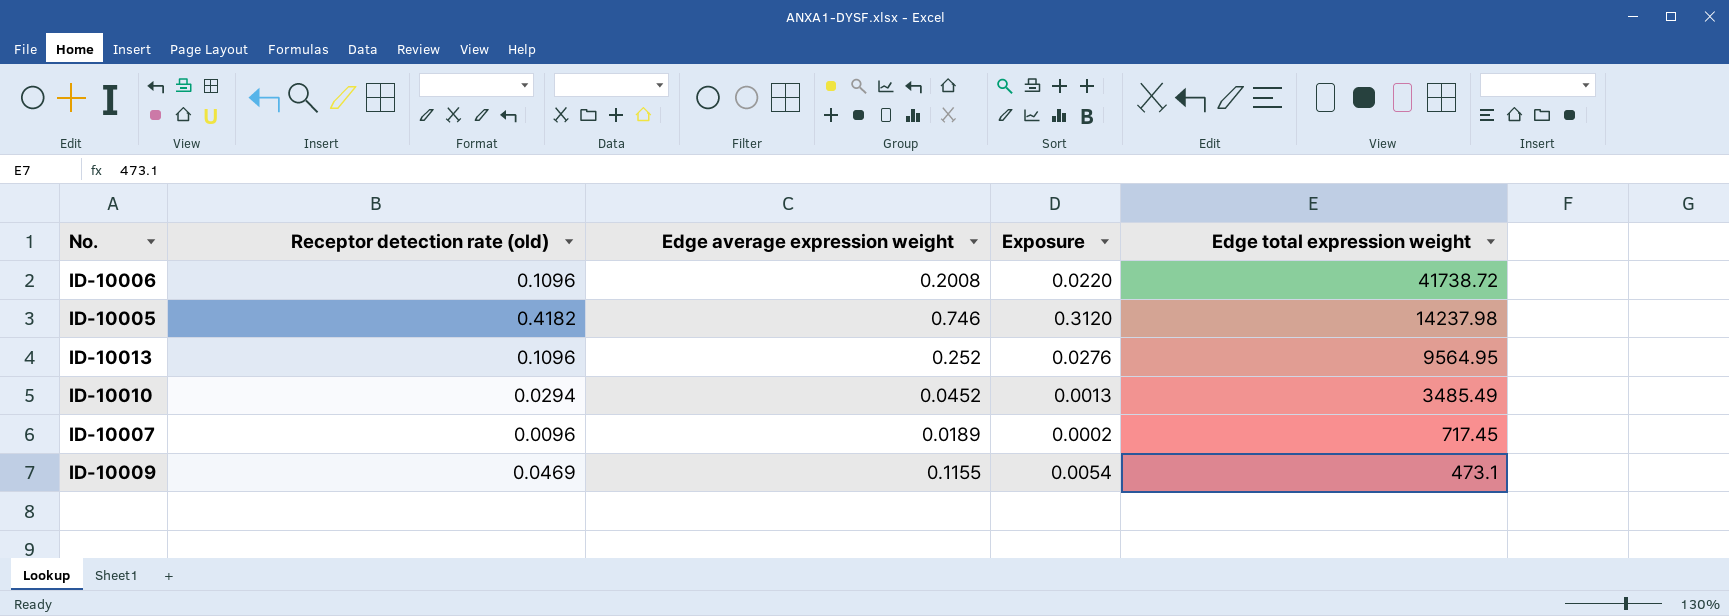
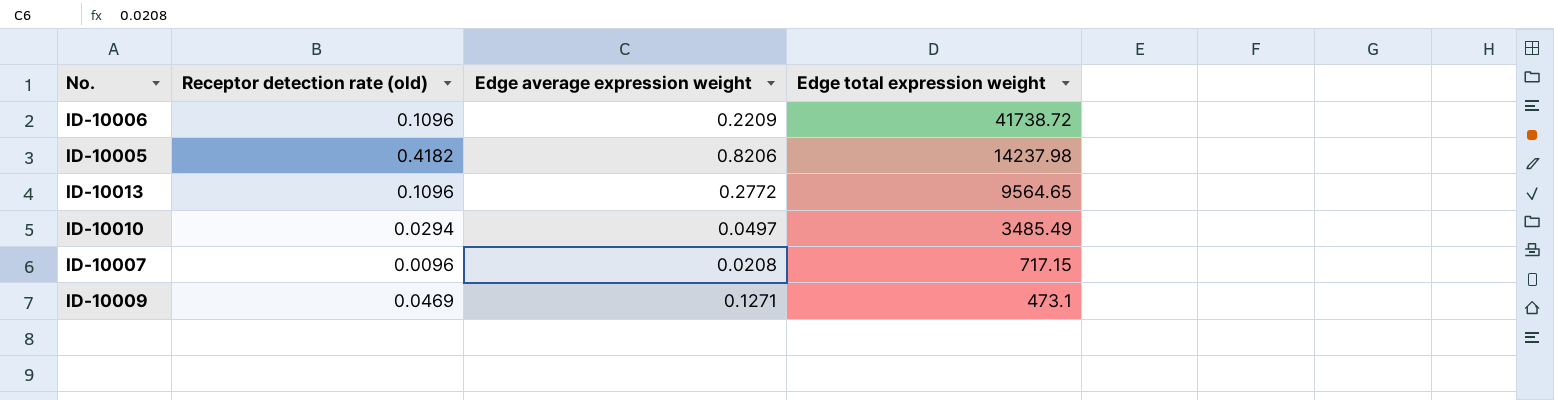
column Exposure | formula: [Receptor detection rate (old)] * [Edge average expression weight] -> none
ID-10006 | Edge average expression weight: 0.2008 -> 0.2209
ID-10005 | Edge average expression weight: 0.746 -> 0.8206
ID-10013 | Edge average expression weight: 0.252 -> 0.2772
ID-10013 | Edge total expression weight: 9564.95 -> 9564.65
ID-10010 | Edge average expression weight: 0.0452 -> 0.0497
ID-10007 | Edge average expression weight: 0.0189 -> 0.0208
ID-10007 | Edge total expression weight: 717.45 -> 717.15
ID-10009 | Edge average expression weight: 0.1155 -> 0.1271

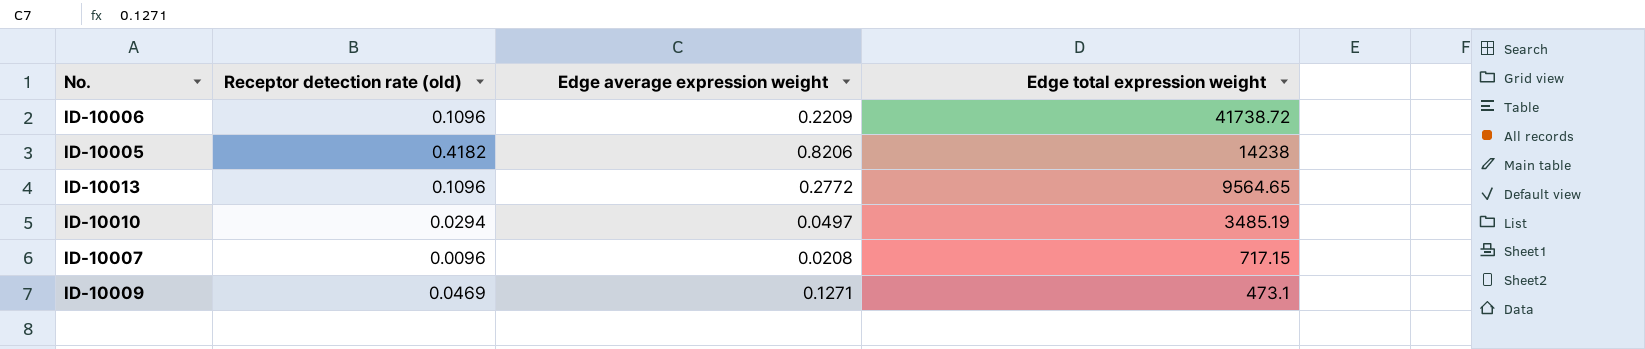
ID-10005 | Edge total expression weight: 14237.98 -> 14238
ID-10010 | Edge total expression weight: 3485.49 -> 3485.19

